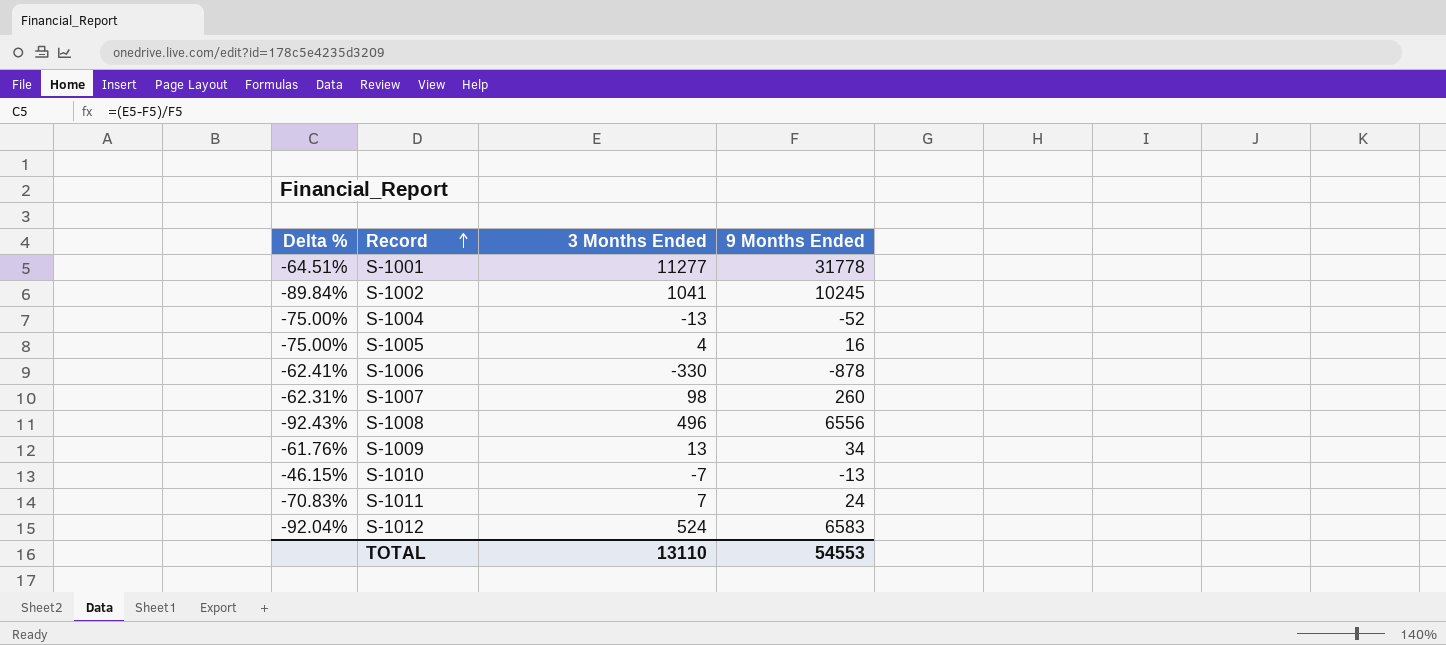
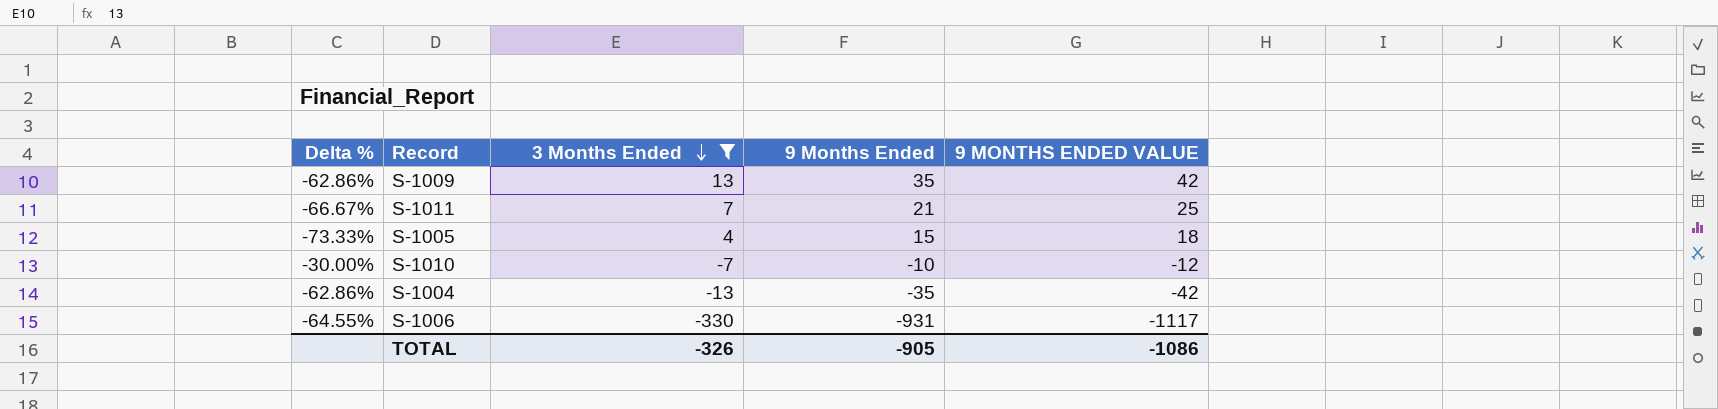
filter: none -> 3 Months Ended <= 13
row order: Record ascending -> 3 Months Ended descending
column 9 MONTHS ENDED VALUE | formula: none -> [9 Months Ended] * 1.2
S-1009 | Delta %: -61.76% -> -62.86%
S-1009 | 9 Months Ended: 34 -> 35
S-1011 | Delta %: -70.83% -> -66.67%
S-1011 | 9 Months Ended: 24 -> 21
S-1005 | Delta %: -75.00% -> -73.33%
S-1005 | 9 Months Ended: 16 -> 15
S-1010 | Delta %: -46.15% -> -30.00%
S-1010 | 9 Months Ended: -13 -> -10
S-1004 | Delta %: -75.00% -> -62.86%
S-1004 | 9 Months Ended: -52 -> -35
S-1006 | Delta %: -62.41% -> -64.55%
S-1006 | 9 Months Ended: -878 -> -931
TOTAL | 3 Months Ended: 13110 -> -326
TOTAL | 9 Months Ended: 54553 -> -905

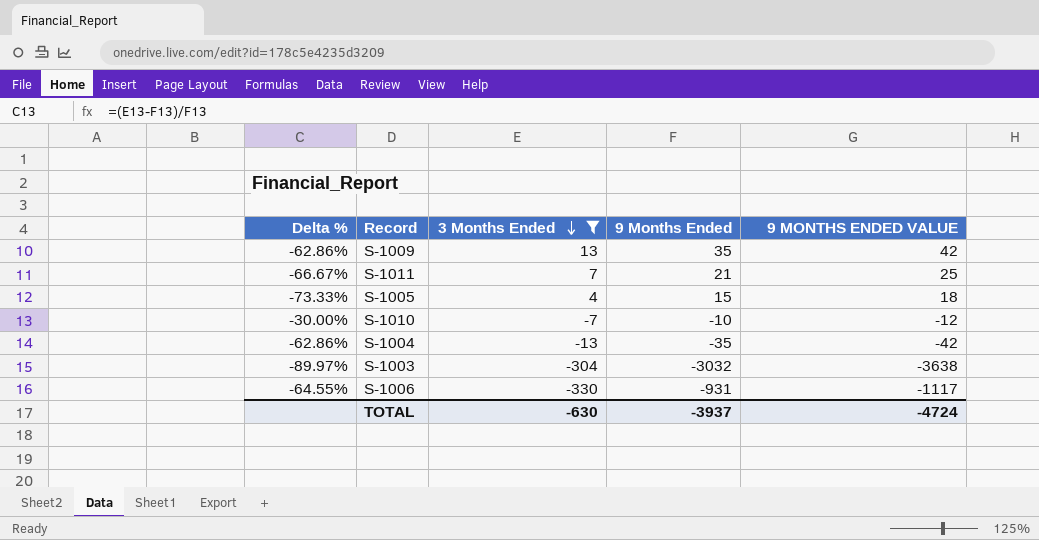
row S-1003: none -> -89.97% | -304 | -3032 | -3638
TOTAL | 3 Months Ended: -326 -> -630
TOTAL | 9 Months Ended: -905 -> -3937
TOTAL | 9 MONTHS ENDED VALUE: -1086 -> -4724

